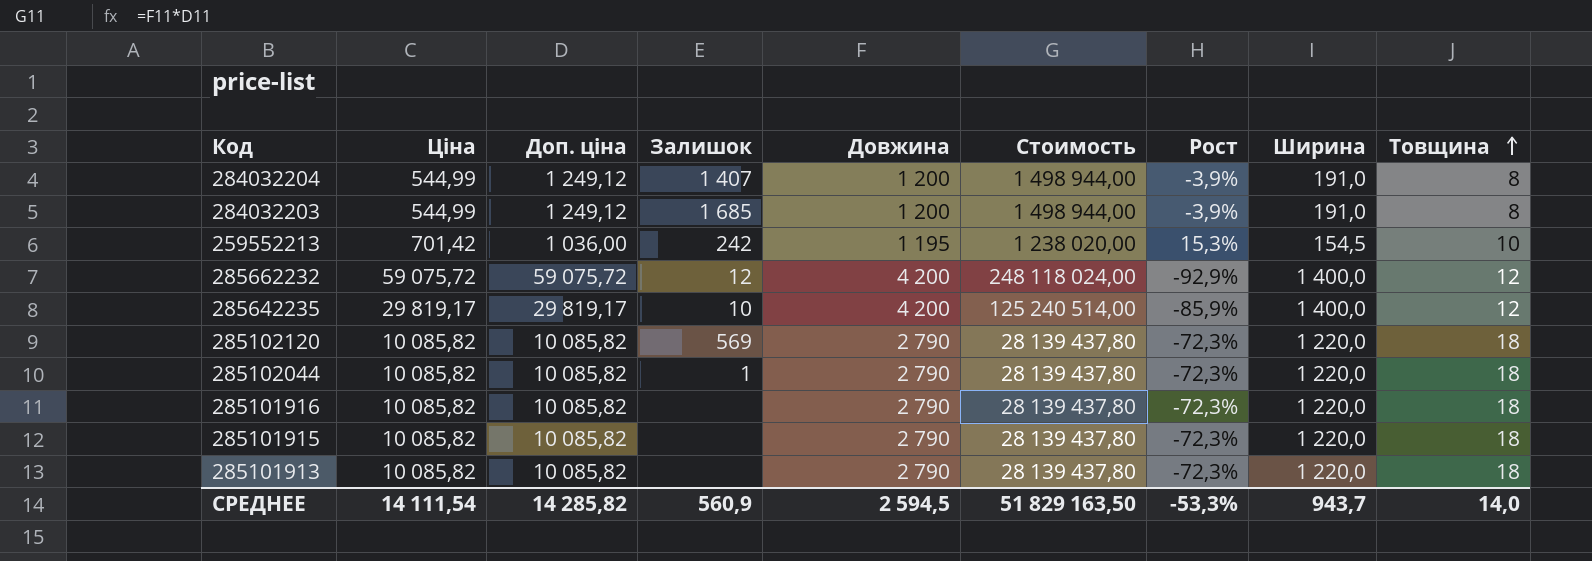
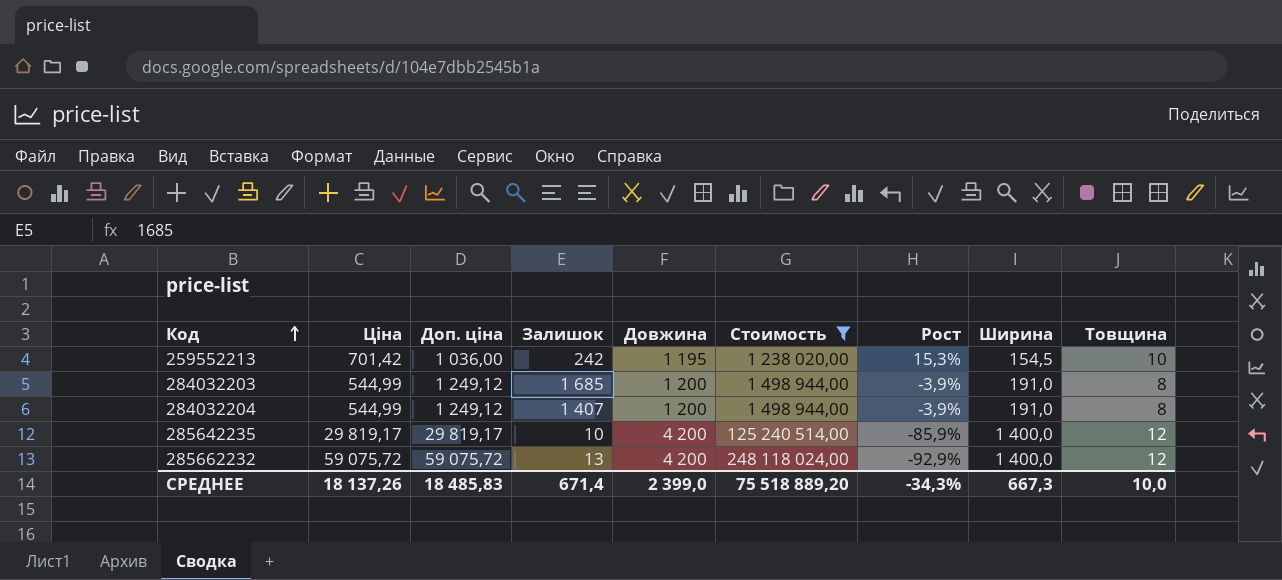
filter: none -> Стоимость != 28 139 437,80
row order: Товщина ascending -> Код ascending
285662232 | Залишок: 12 -> 13
СРЕДНЕЕ | Ціна: 14 111,54 -> 18 137,26
СРЕДНЕЕ | Доп. ціна: 14 285,82 -> 18 485,83
СРЕДНЕЕ | Залишок: 560,9 -> 671,4
СРЕДНЕЕ | Довжина: 2 594,5 -> 2 399,0
СРЕДНЕЕ | Стоимость: 51 829 163,50 -> 75 518 889,20
СРЕДНЕЕ | Рост: -53,3% -> -34,3%
СРЕДНЕЕ | Ширина: 943,7 -> 667,3
СРЕДНЕЕ | Товщина: 14,0 -> 10,0

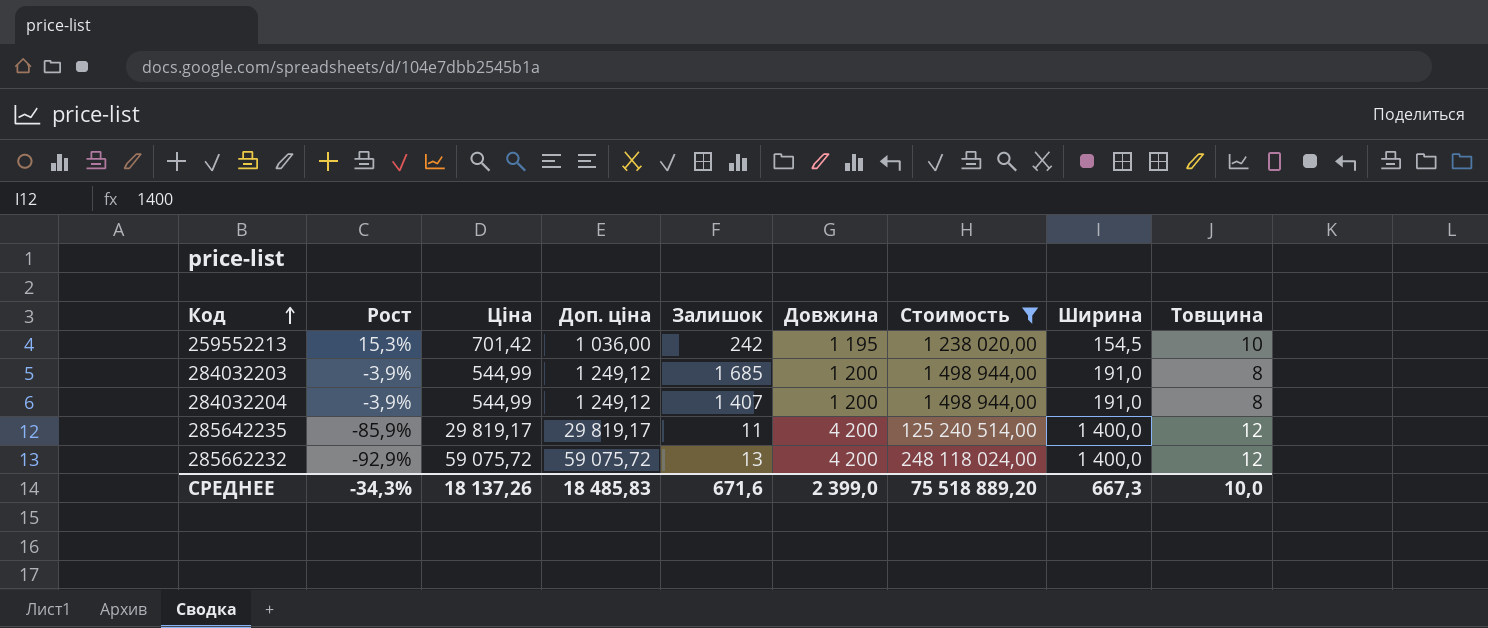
column Рост | position: 7 -> 2
285642235 | Залишок: 10 -> 11
СРЕДНЕЕ | Залишок: 671,4 -> 671,6

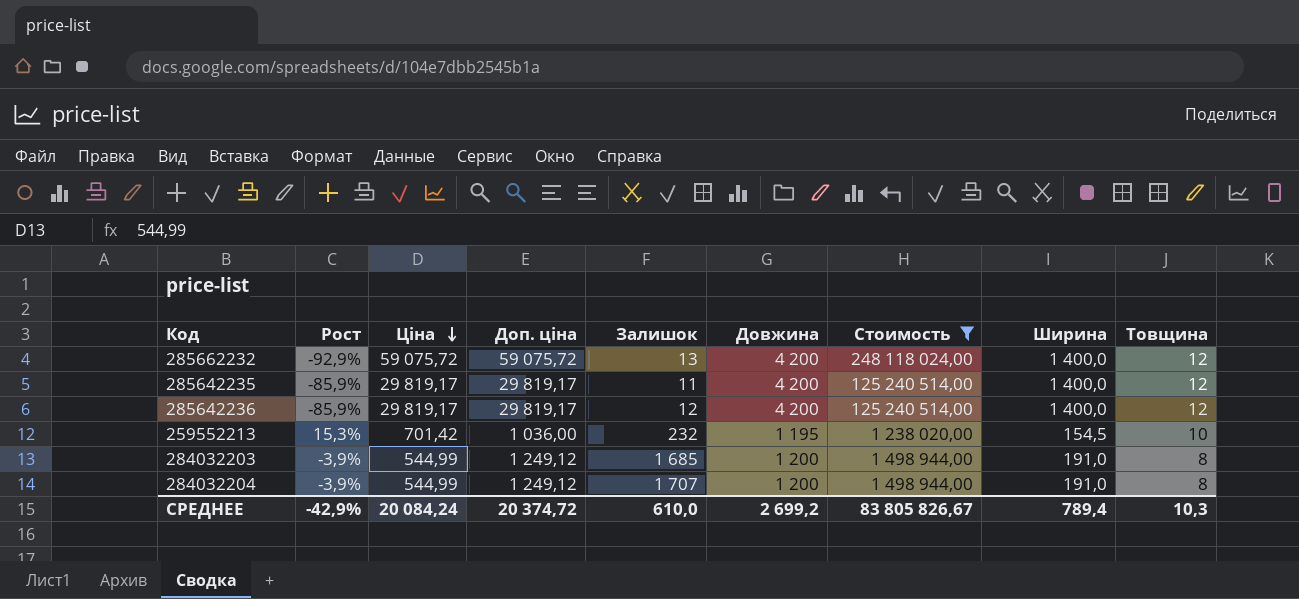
row order: Код ascending -> Ціна descending
row 285642236: none -> -85,9% | 29 819,17 | 29 819,17 | 12 | 4 200 | 125 240 514,00 | 1 400,0 | 12
259552213 | Залишок: 242 -> 232
284032204 | Залишок: 1 407 -> 1 707
СРЕДНЕЕ | Рост: -34,3% -> -42,9%
СРЕДНЕЕ | Ціна: 18 137,26 -> 20 084,24
СРЕДНЕЕ | Доп. ціна: 18 485,83 -> 20 374,72
СРЕДНЕЕ | Залишок: 671,6 -> 610,0
СРЕДНЕЕ | Довжина: 2 399,0 -> 2 699,2
СРЕДНЕЕ | Стоимость: 75 518 889,20 -> 83 805 826,67
СРЕДНЕЕ | Ширина: 667,3 -> 789,4
СРЕДНЕЕ | Товщина: 10,0 -> 10,3

